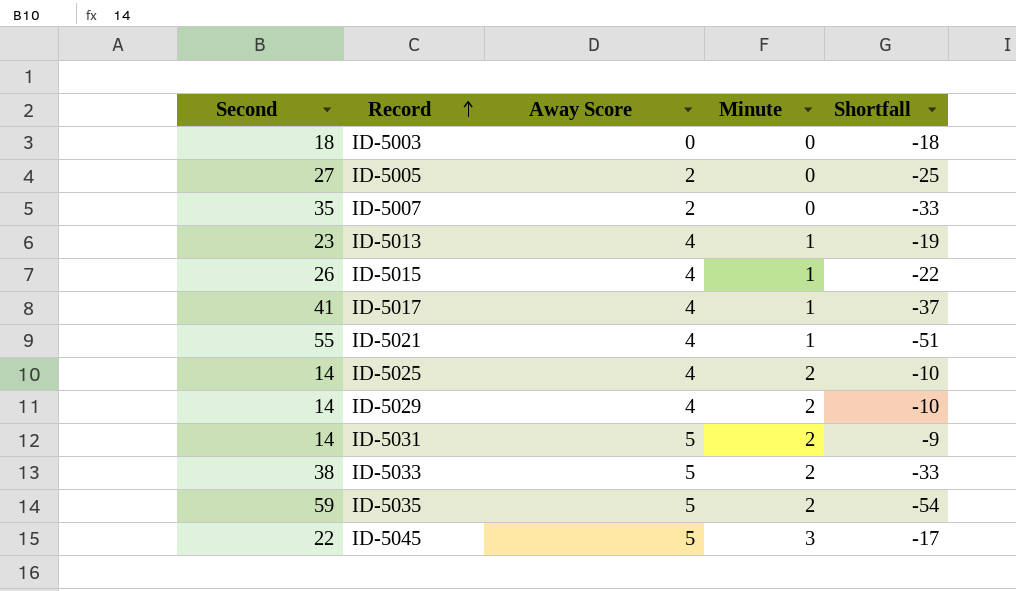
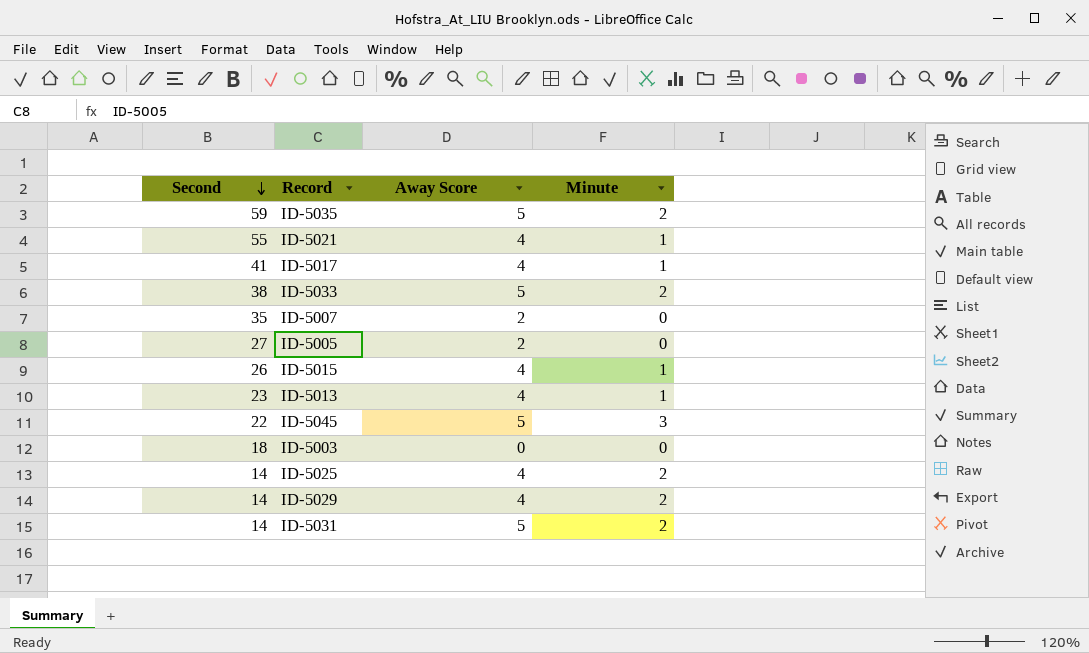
row order: Record ascending -> Second descending
column Shortfall | formula: [Away Score] - [Second] -> none

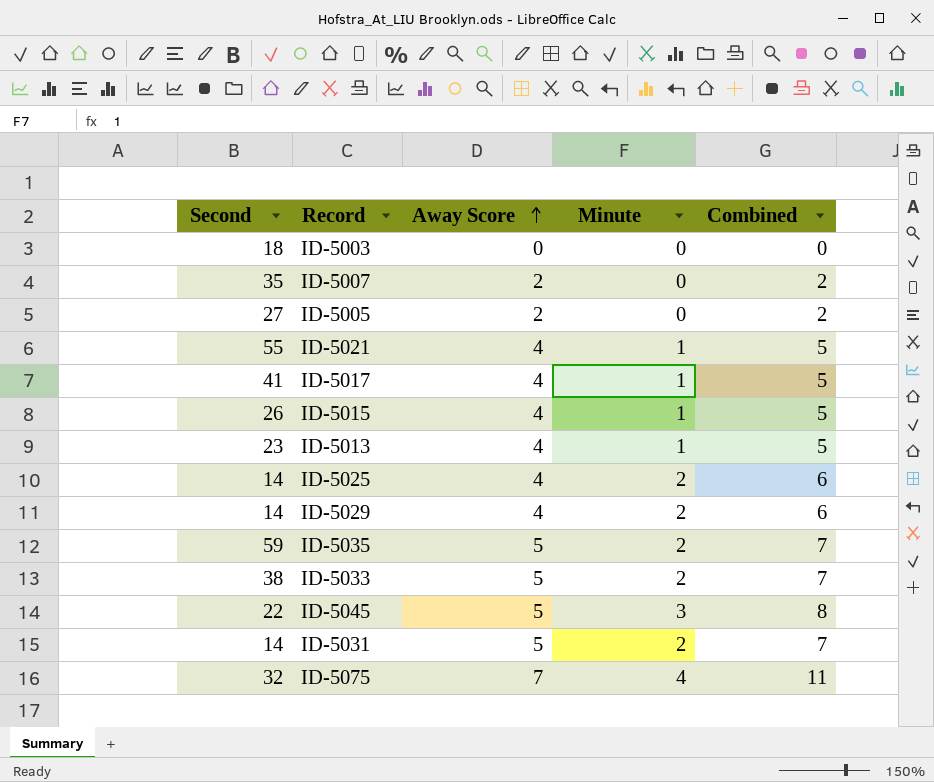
row order: Second descending -> Away Score ascending
column Combined | formula: none -> [Away Score] + [Minute]
row ID-5075: none -> 32 | 7 | 4 | 11

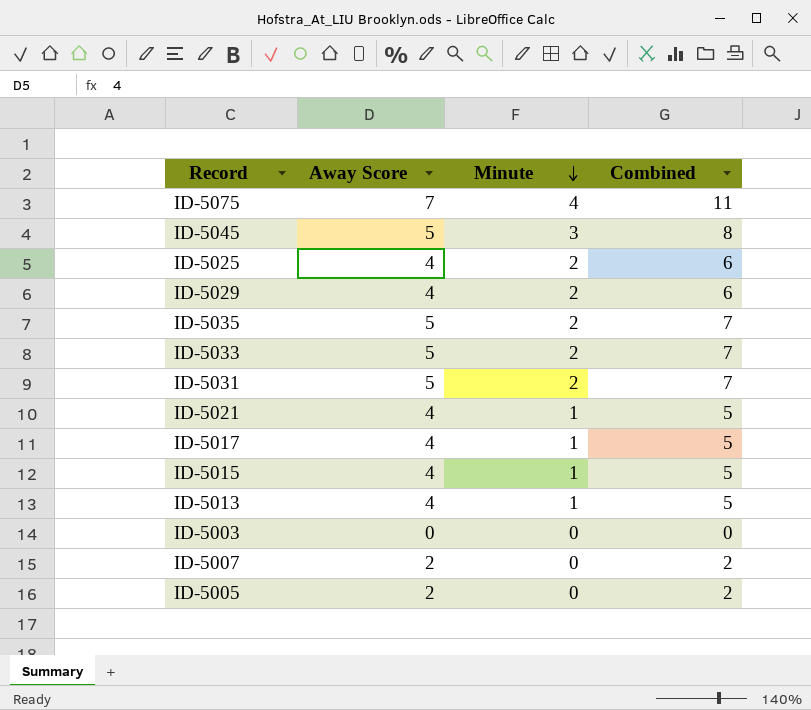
row order: Away Score ascending -> Minute descending
column Second | position: 1 -> none

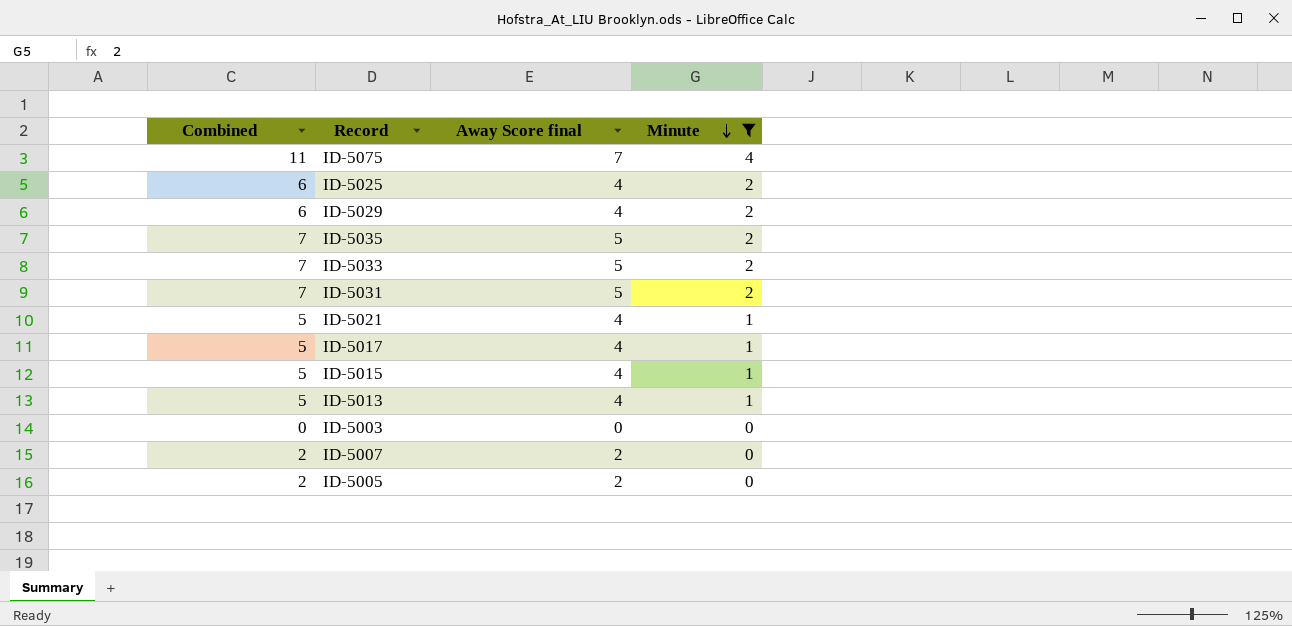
filter: none -> Minute != 3
column Combined | position: 4 -> 1
column name: Away Score -> Away Score final

